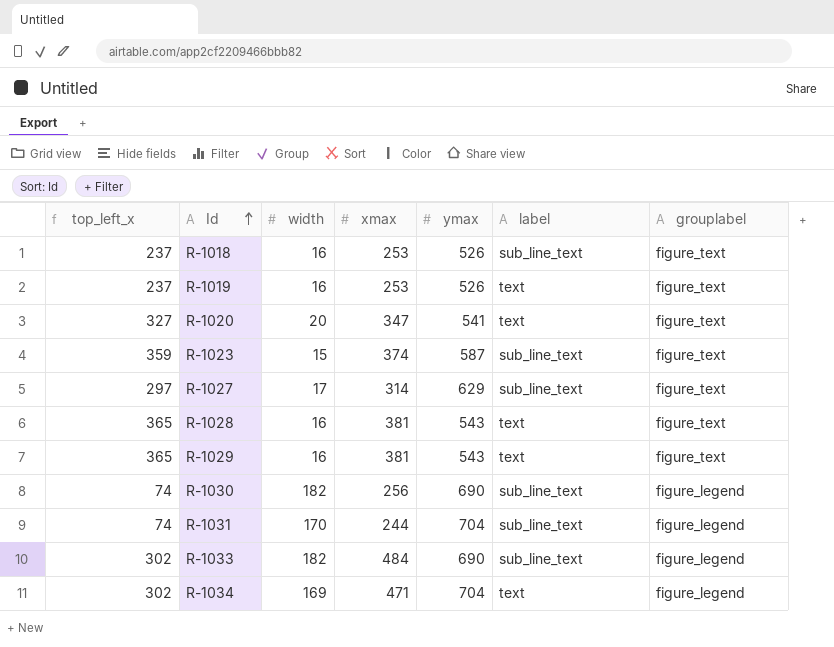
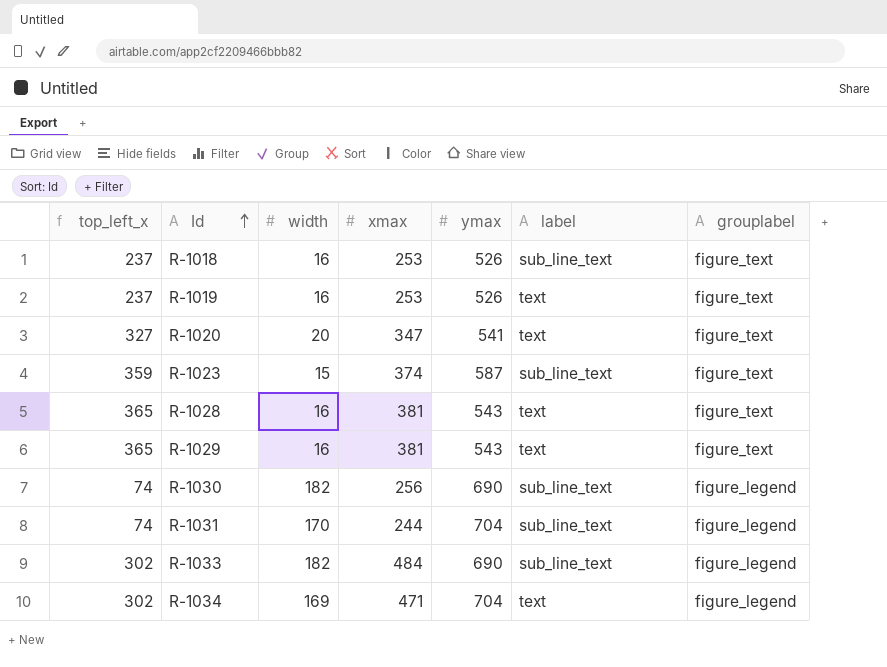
row R-1027: 297 | 17 | 314 | 629 | sub_line_text | figure_text -> none

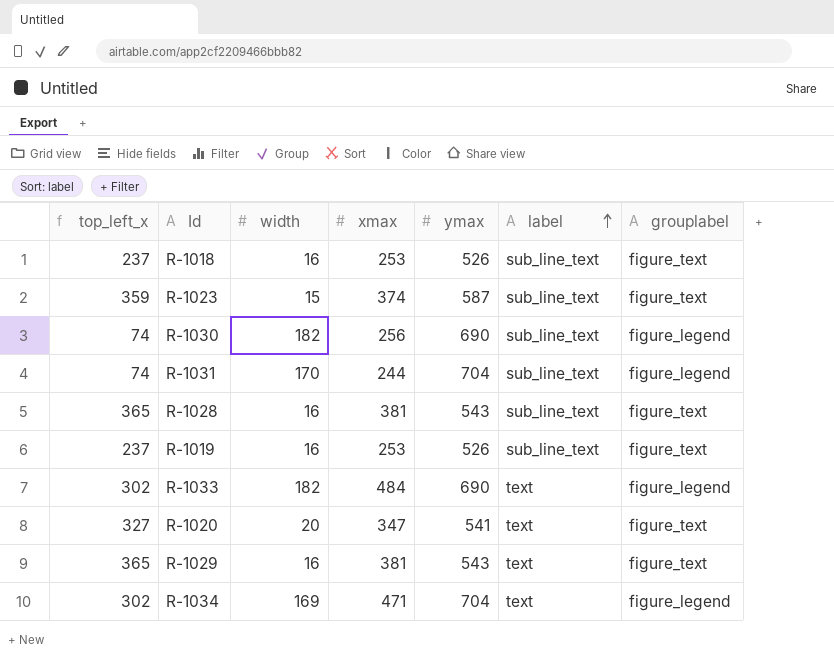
row order: Id ascending -> label ascending
R-1028 | label: text -> sub_line_text
R-1019 | label: text -> sub_line_text
R-1033 | label: sub_line_text -> text

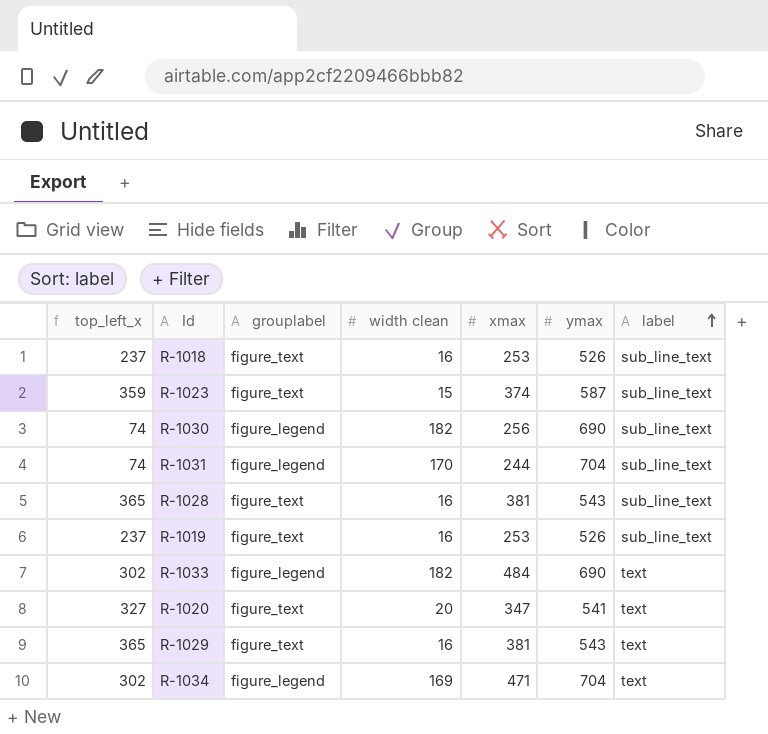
column grouplabel | position: 7 -> 3
column name: width -> width clean

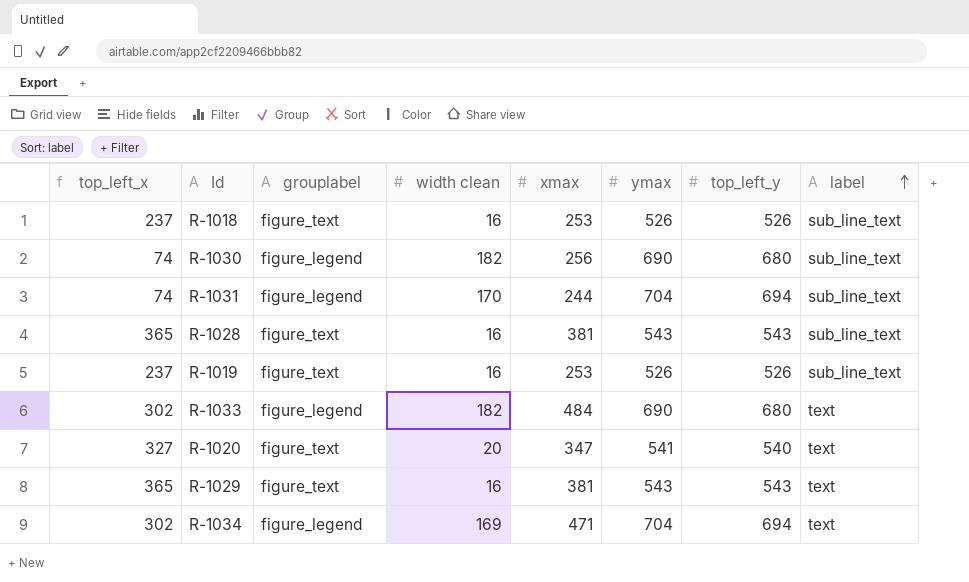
column top_left_y | position: none -> 7
row R-1023: 359 | figure_text | 15 | 374 | 587 | sub_line_text -> none

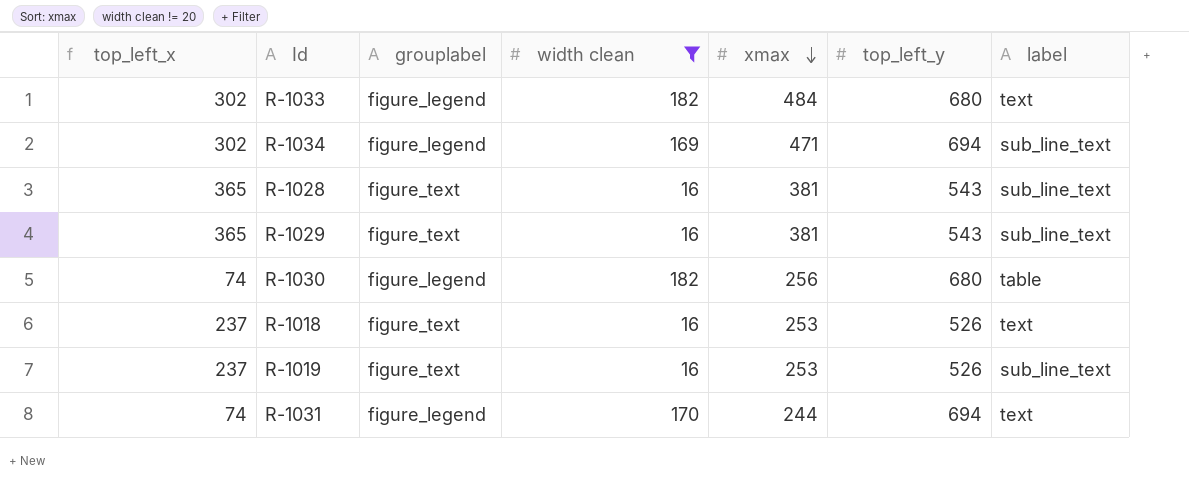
filter: none -> width clean != 20
row order: label ascending -> xmax descending
column ymax | position: 6 -> none
R-1034 | label: text -> sub_line_text
R-1029 | label: text -> sub_line_text
R-1030 | label: sub_line_text -> table
R-1018 | label: sub_line_text -> text
R-1031 | label: sub_line_text -> text

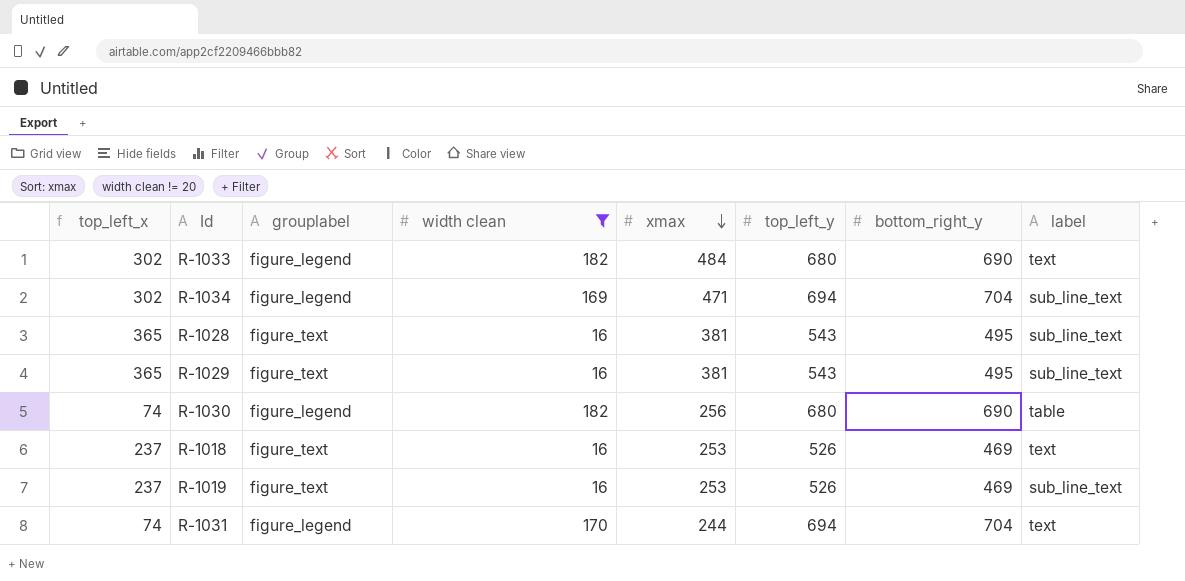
column bottom_right_y | position: none -> 7

